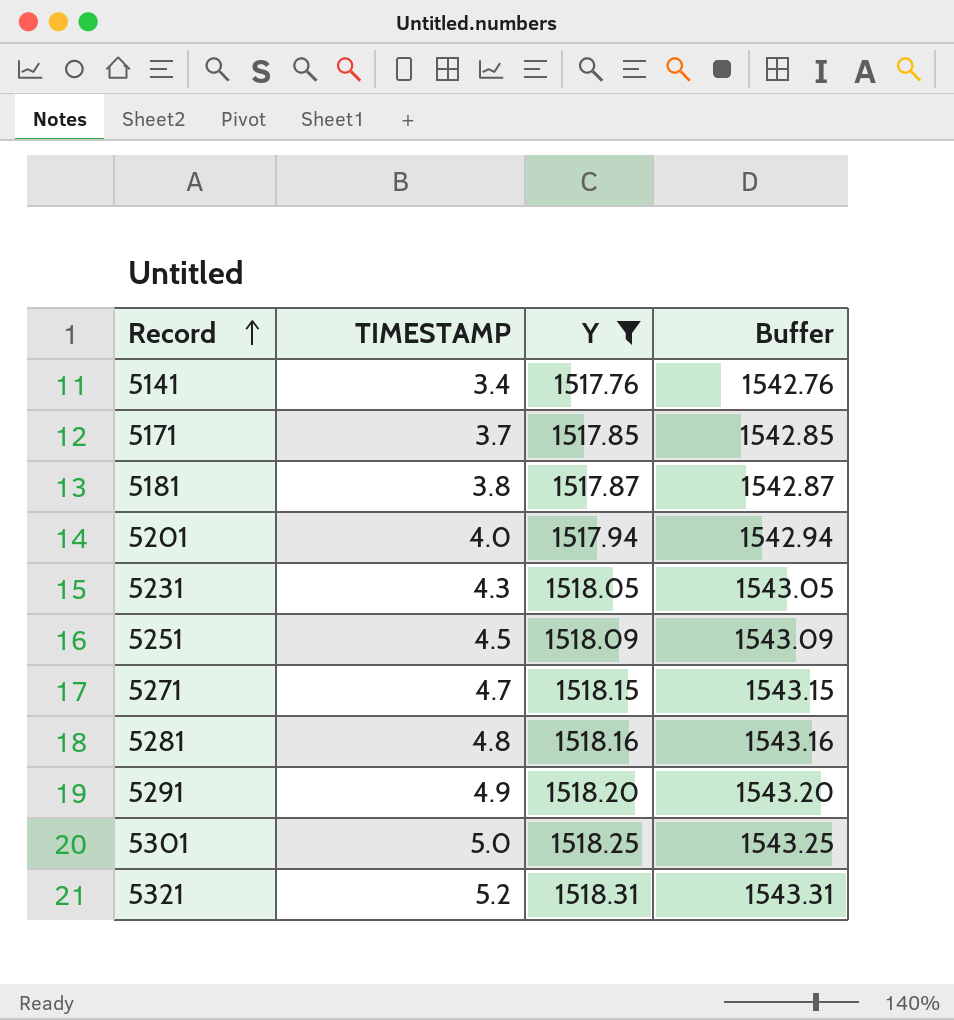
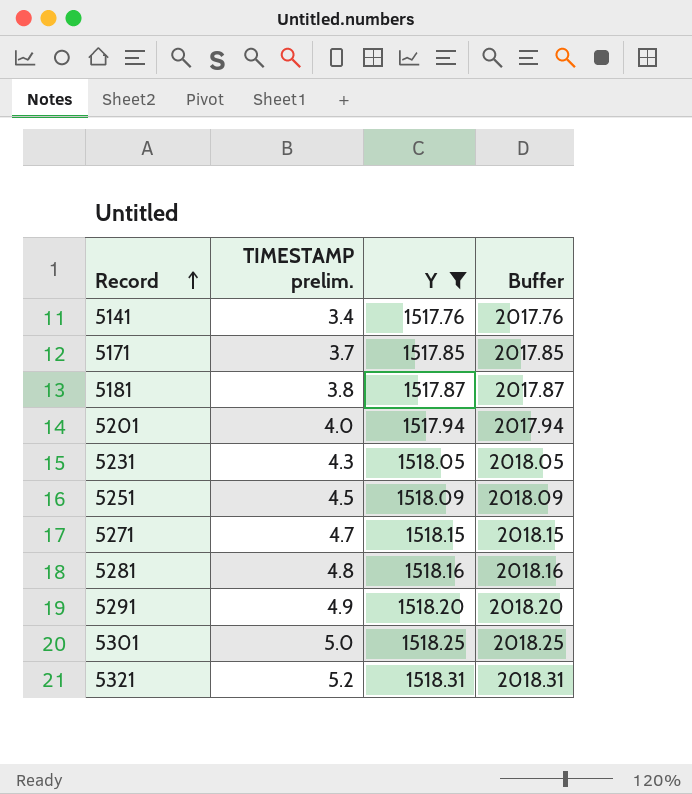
column name: TIMESTAMP -> TIMESTAMP prelim.
column Buffer | formula: [Y] + 25 -> [Y] + 500

